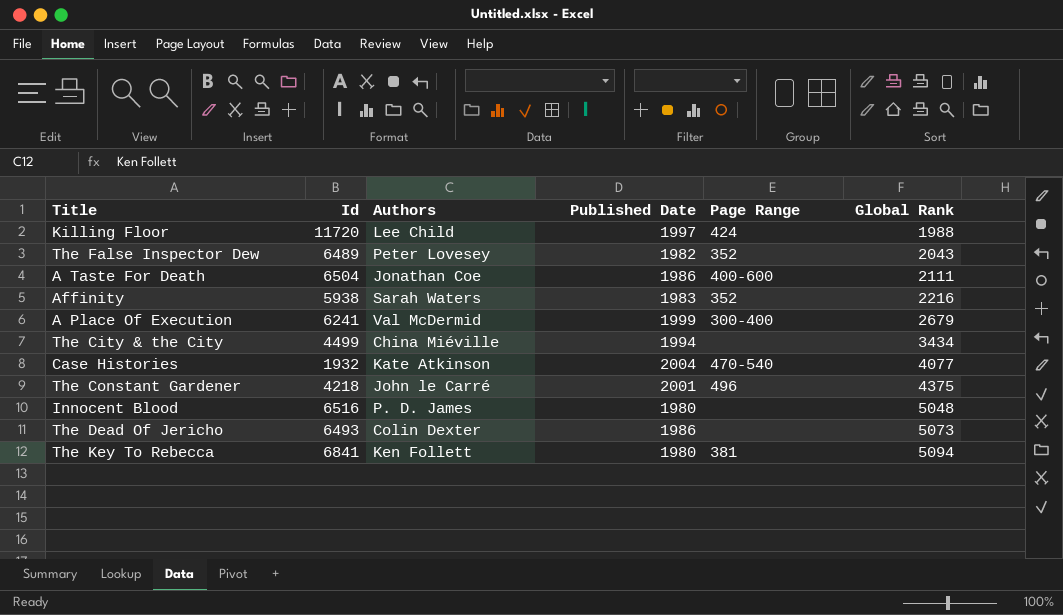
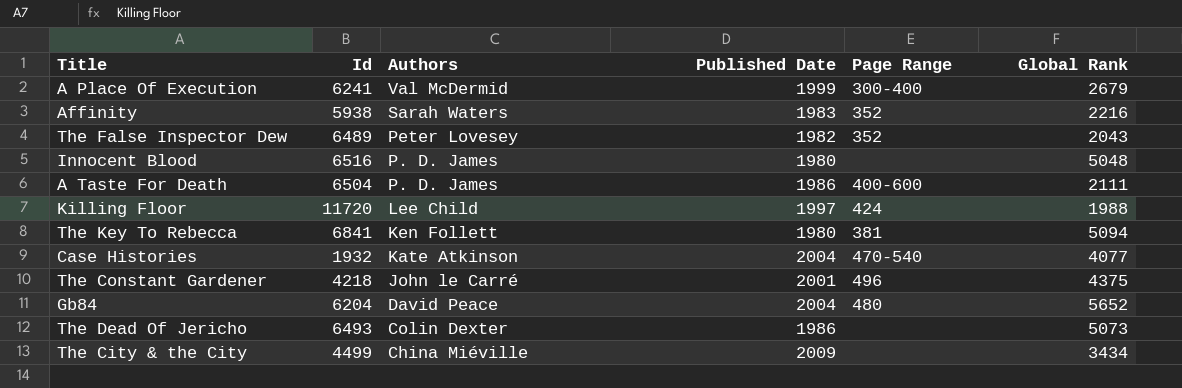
row order: Global Rank ascending -> Authors descending
A Taste For Death | Authors: Jonathan Coe -> P. D. James
row Gb84: none -> 6204 | David Peace | 2004 | 480 | 5652
The City & the City | Published Date: 1994 -> 2009

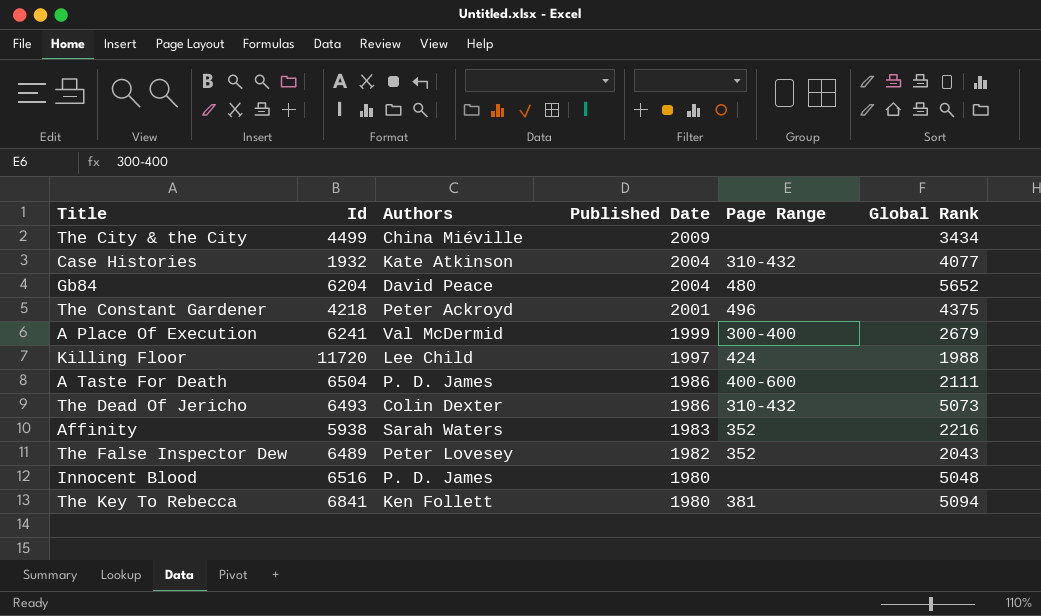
row order: Authors descending -> Published Date descending
Case Histories | Page Range: 470-540 -> 310-432
The Constant Gardener | Authors: John le Carré -> Peter Ackroyd
The Dead Of Jericho | Page Range: none -> 310-432

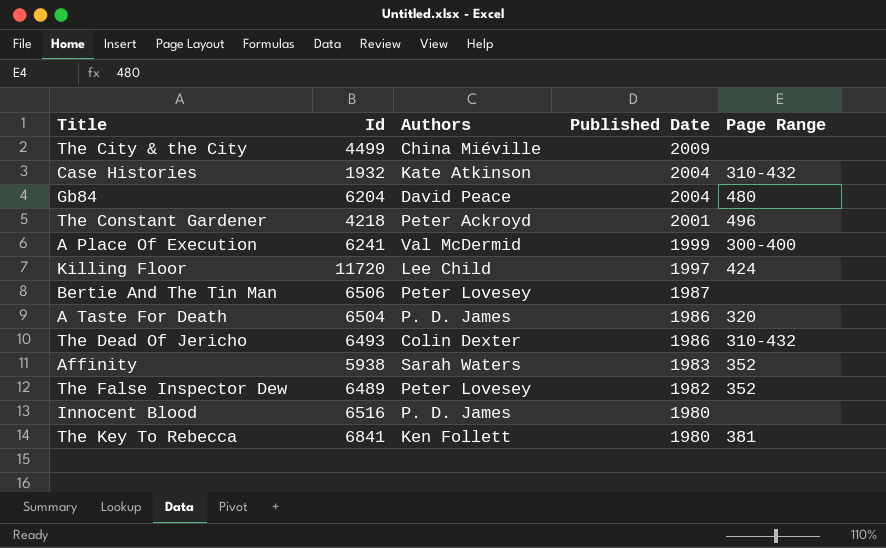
column Global Rank | position: 6 -> none
row Bertie And The Tin Man: none -> 6506 | Peter Lovesey | 1987 | none
A Taste For Death | Page Range: 400-600 -> 320

